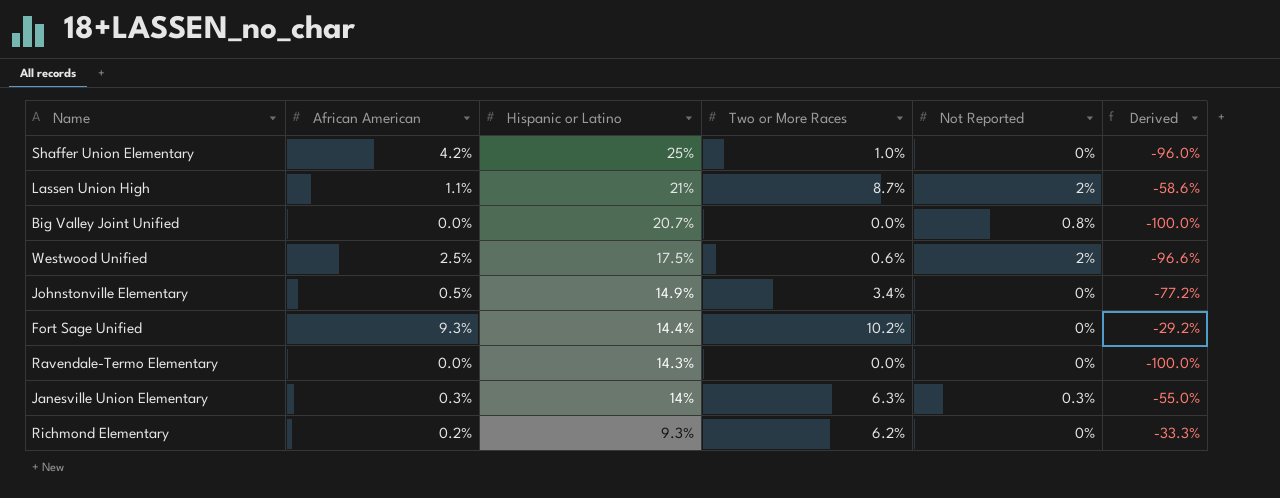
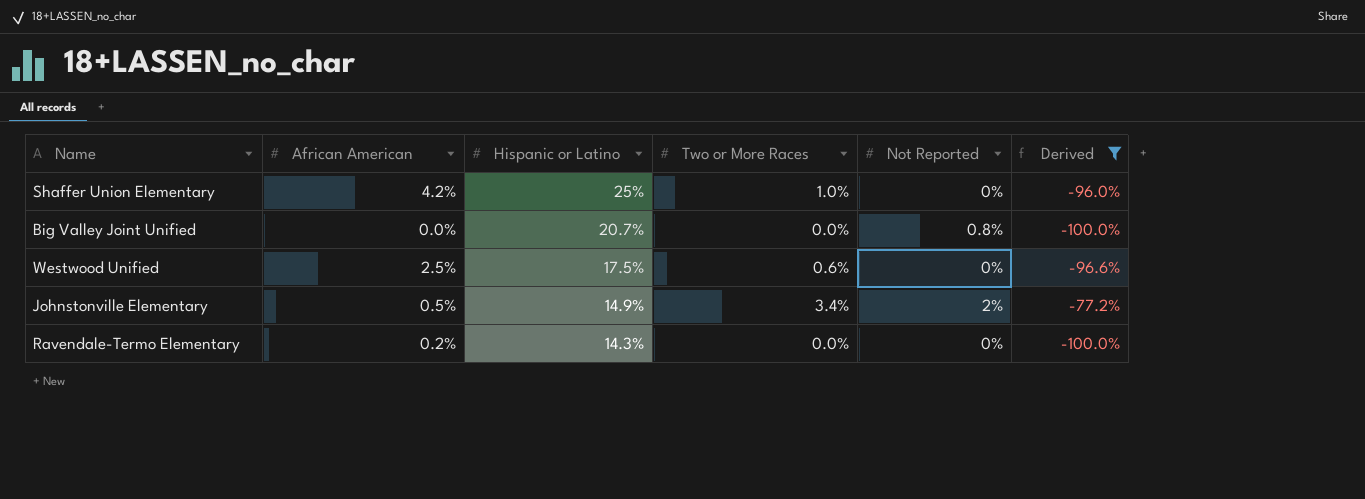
filter: none -> Derived <= -77.2%
Westwood Unified | Not Reported: 2% -> 0%
Johnstonville Elementary | Not Reported: 0% -> 2%
Ravendale-Termo Elementary | African American: 0.0% -> 0.2%

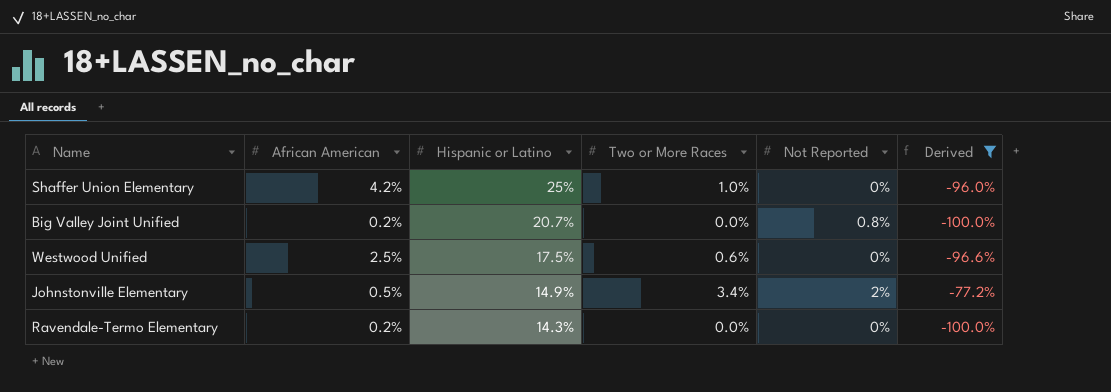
Big Valley Joint Unified | African American: 0.0% -> 0.2%

